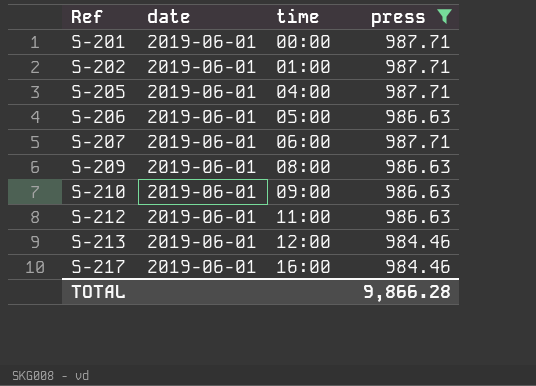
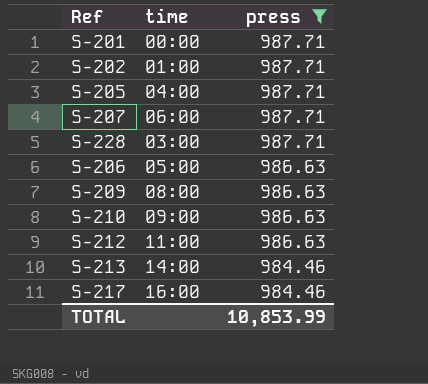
row order: Ref ascending -> press descending
column date | position: 2 -> none
row S-228: none -> 03:00 | 987.71
S-213 | time: 12:00 -> 14:00
TOTAL | press: 9,866.28 -> 10,853.99

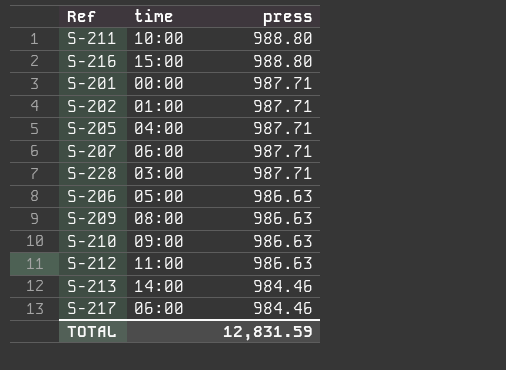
filter: press != 988.80 -> none
S-217 | time: 16:00 -> 06:00
TOTAL | press: 10,853.99 -> 12,831.59

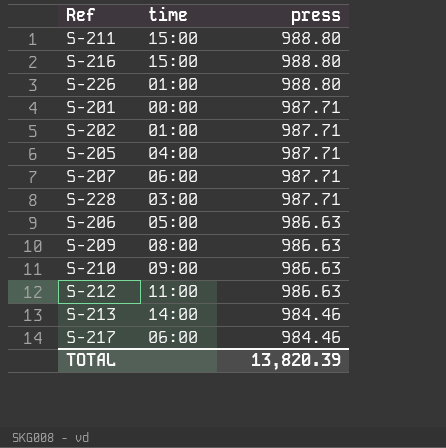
S-211 | time: 10:00 -> 15:00
row S-226: none -> 01:00 | 988.80
TOTAL | press: 12,831.59 -> 13,820.39

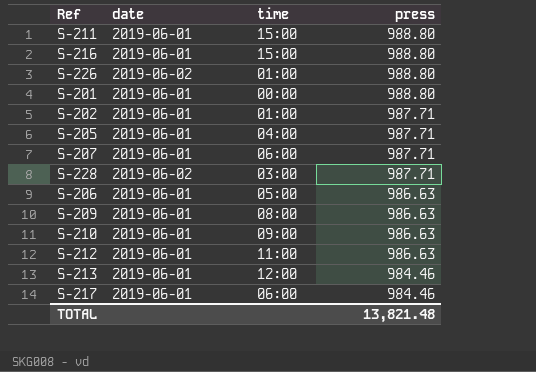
column date | position: none -> 2
S-201 | press: 987.71 -> 988.80
S-213 | time: 14:00 -> 12:00
TOTAL | press: 13,820.39 -> 13,821.48

